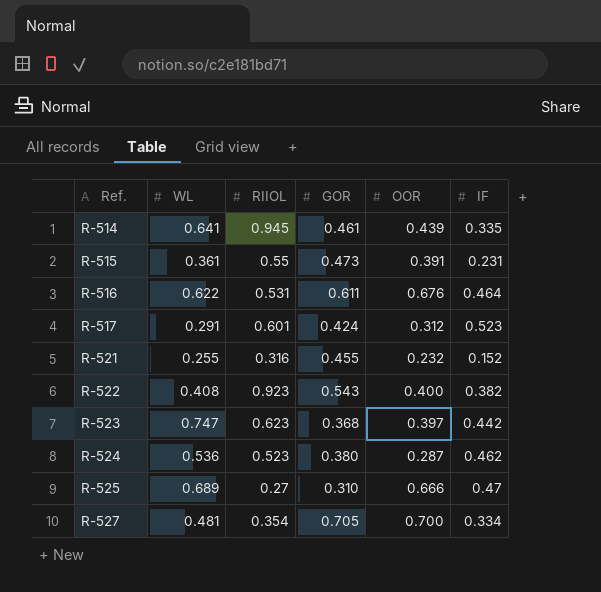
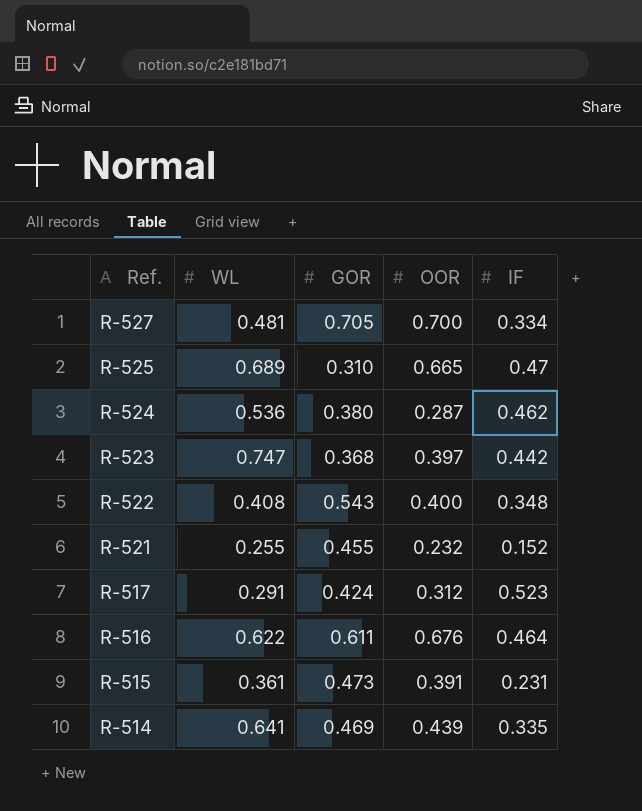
row order: Ref. ascending -> Ref. descending
column RIIOL | position: 3 -> none
R-525 | OOR: 0.666 -> 0.665
R-522 | IF: 0.382 -> 0.348
R-514 | GOR: 0.461 -> 0.469

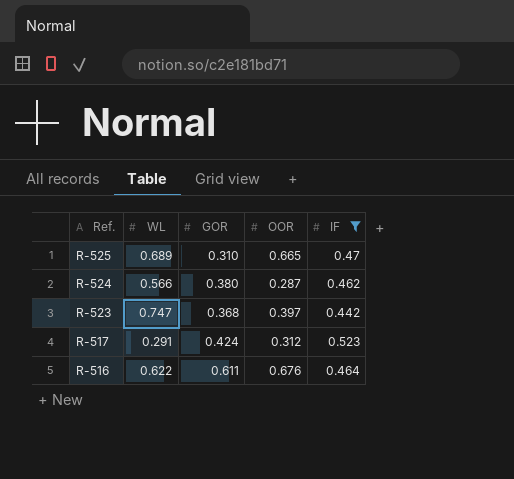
filter: none -> IF >= 0.442
R-524 | WL: 0.536 -> 0.566

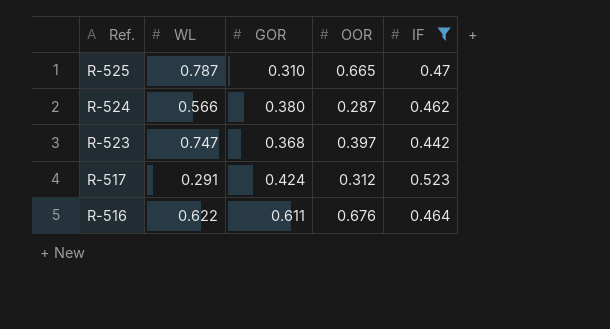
R-525 | WL: 0.689 -> 0.787

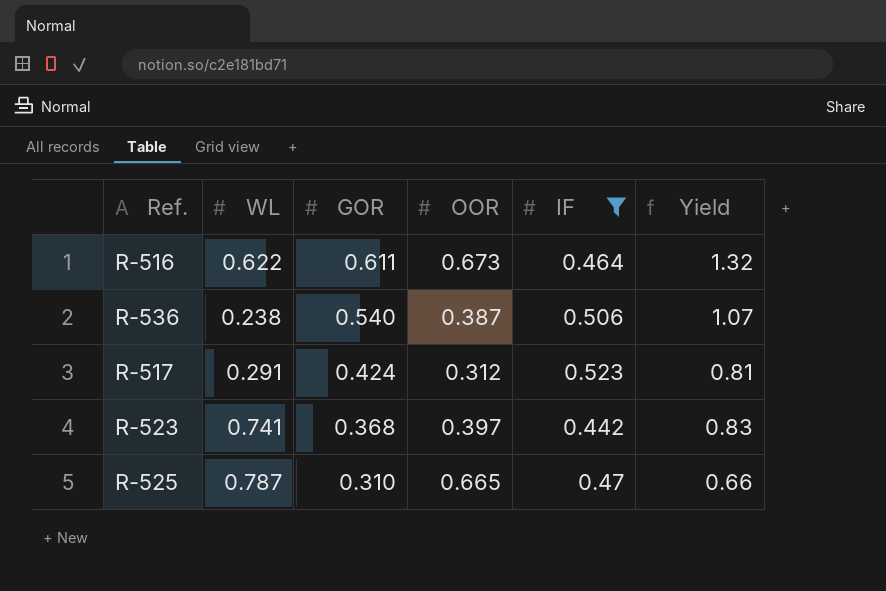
row order: Ref. descending -> GOR descending
column Yield | formula: none -> [GOR] / [IF]
row R-524: 0.566 | 0.380 | 0.287 | 0.462 -> none
R-516 | OOR: 0.676 -> 0.673
row R-536: none -> 0.238 | 0.540 | 0.387 | 0.506 | 1.07
R-523 | WL: 0.747 -> 0.741

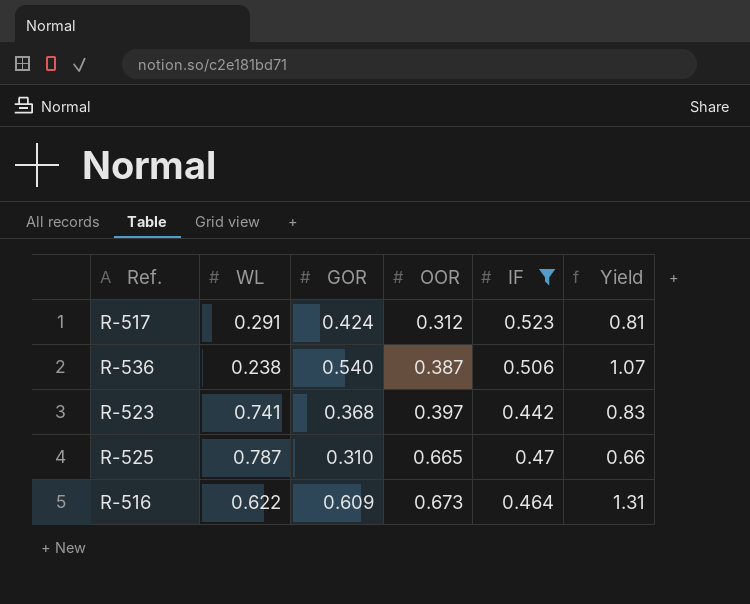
row order: GOR descending -> OOR ascending
R-516 | GOR: 0.611 -> 0.609
R-516 | Yield: 1.32 -> 1.31

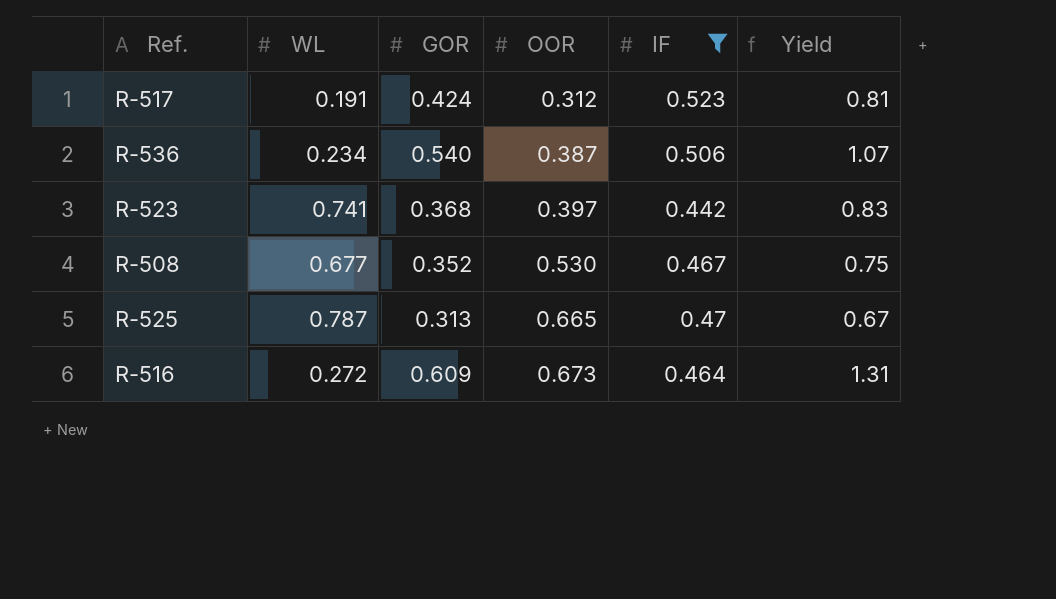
R-517 | WL: 0.291 -> 0.191
R-536 | WL: 0.238 -> 0.234
row R-508: none -> 0.677 | 0.352 | 0.530 | 0.467 | 0.75
R-525 | GOR: 0.310 -> 0.313
R-525 | Yield: 0.66 -> 0.67
R-516 | WL: 0.622 -> 0.272

